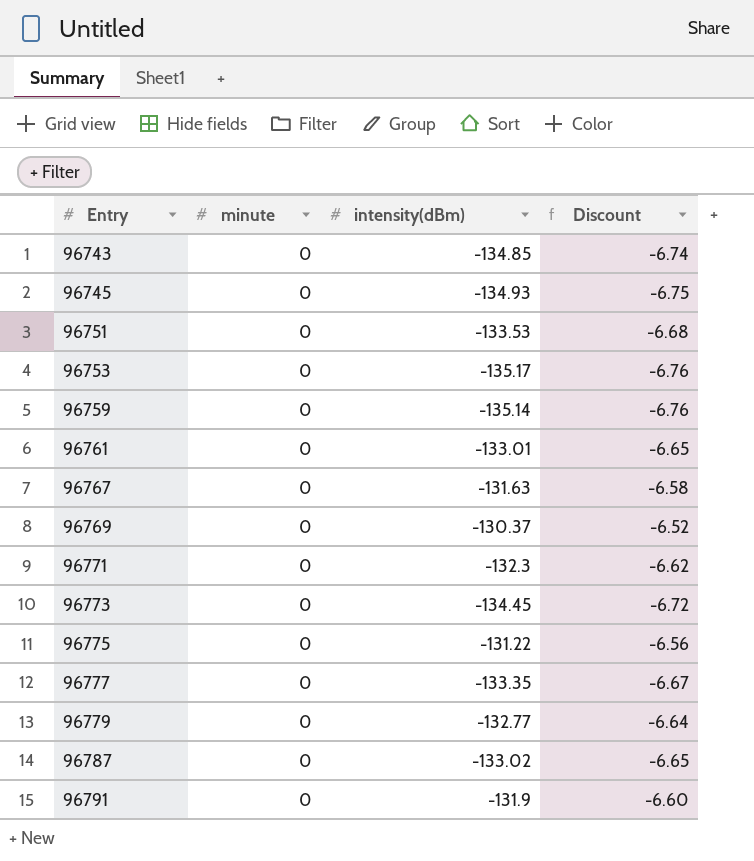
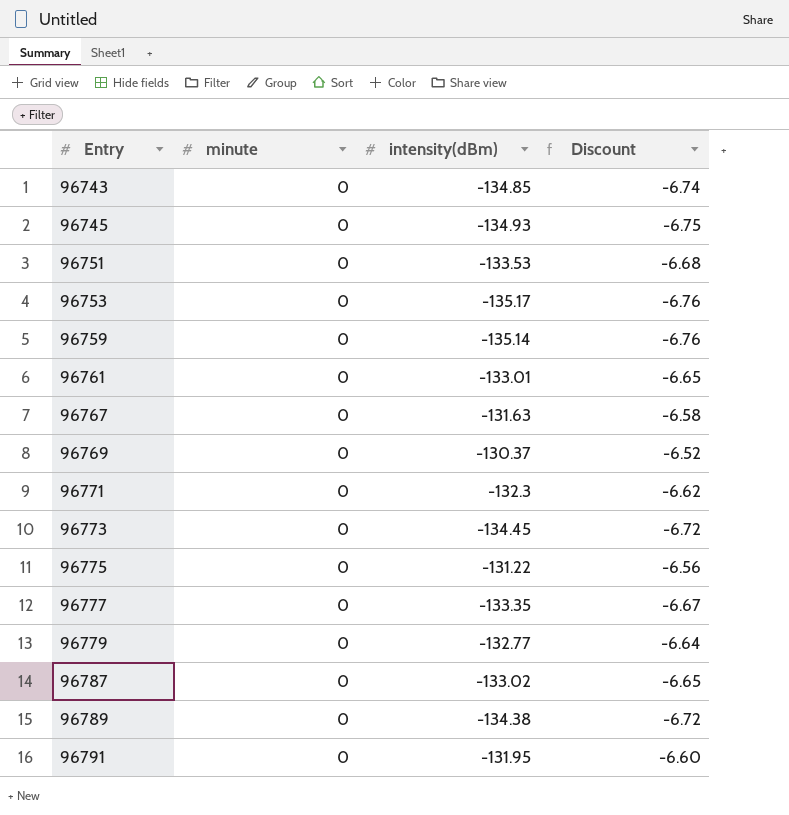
row 96789: none -> 0 | -134.38 | -6.72
96791 | intensity(dBm): -131.9 -> -131.95

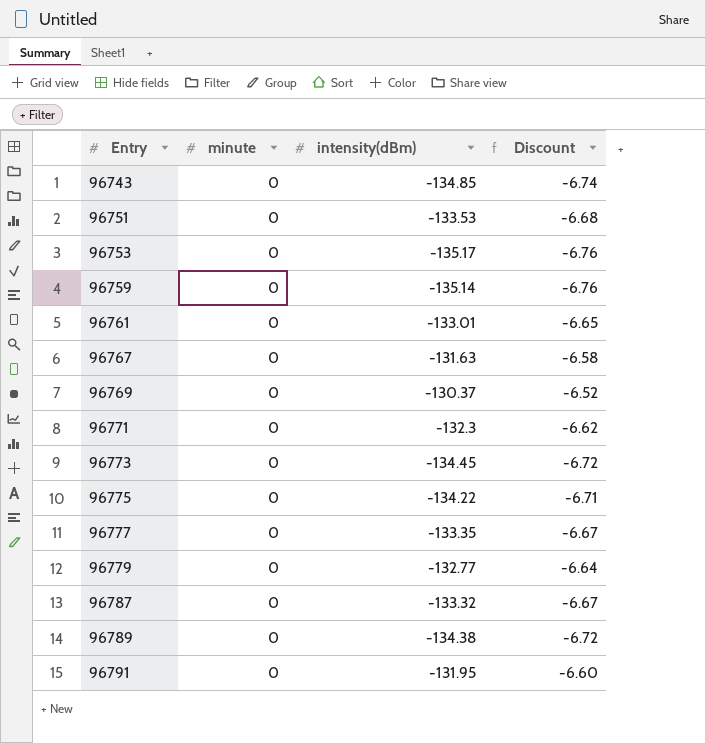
row 96745: 0 | -134.93 | -6.75 -> none
96775 | intensity(dBm): -131.22 -> -134.22
96775 | Discount: -6.56 -> -6.71
96787 | intensity(dBm): -133.02 -> -133.32
96787 | Discount: -6.65 -> -6.67

